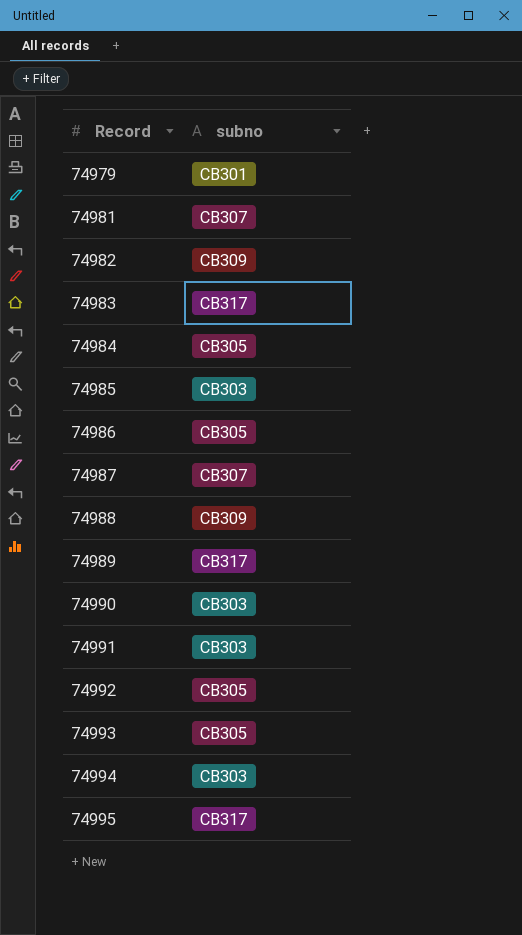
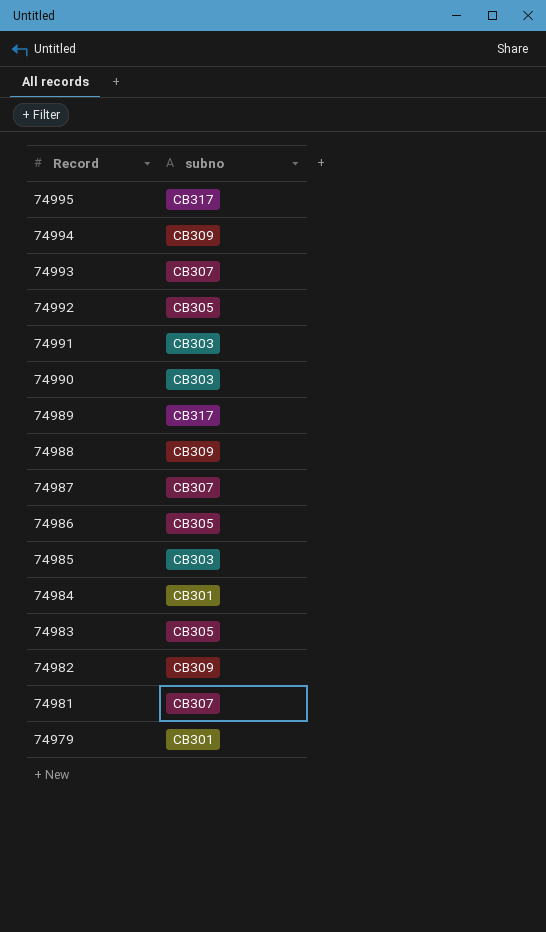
row order: Record ascending -> Record descending
74994 | subno: CB303 -> CB309
74993 | subno: CB305 -> CB307
74984 | subno: CB305 -> CB301
74983 | subno: CB317 -> CB305

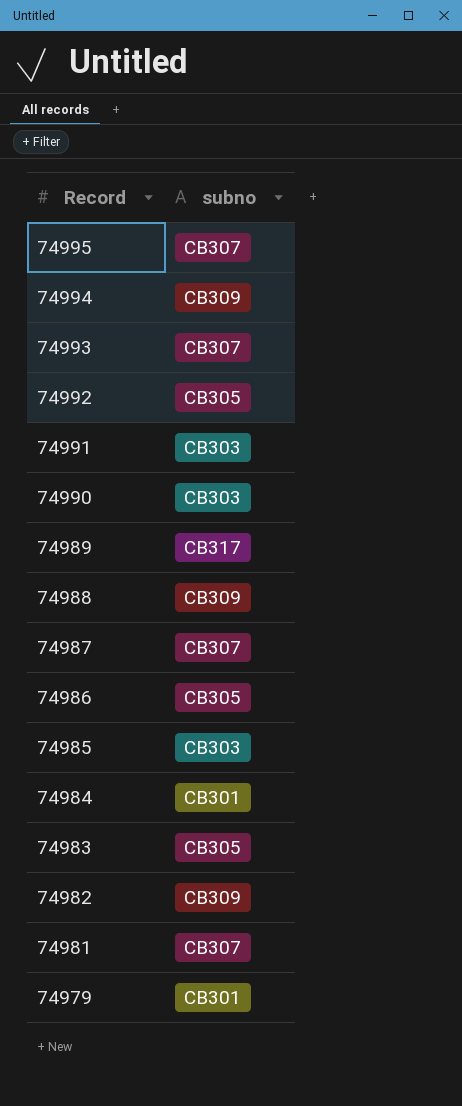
74995 | subno: CB317 -> CB307

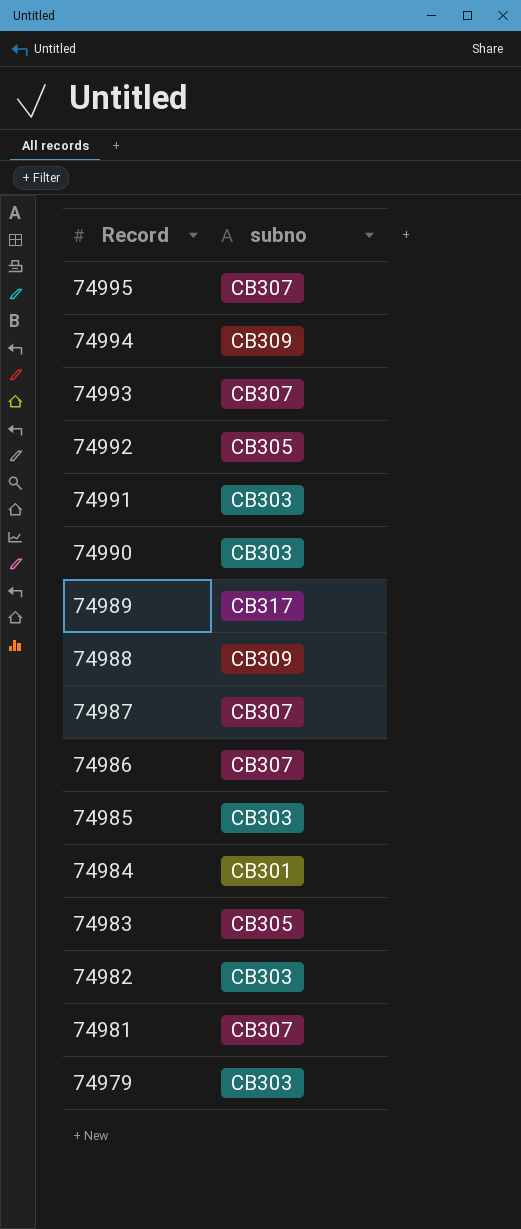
74986 | subno: CB305 -> CB307
74982 | subno: CB309 -> CB303
74979 | subno: CB301 -> CB303

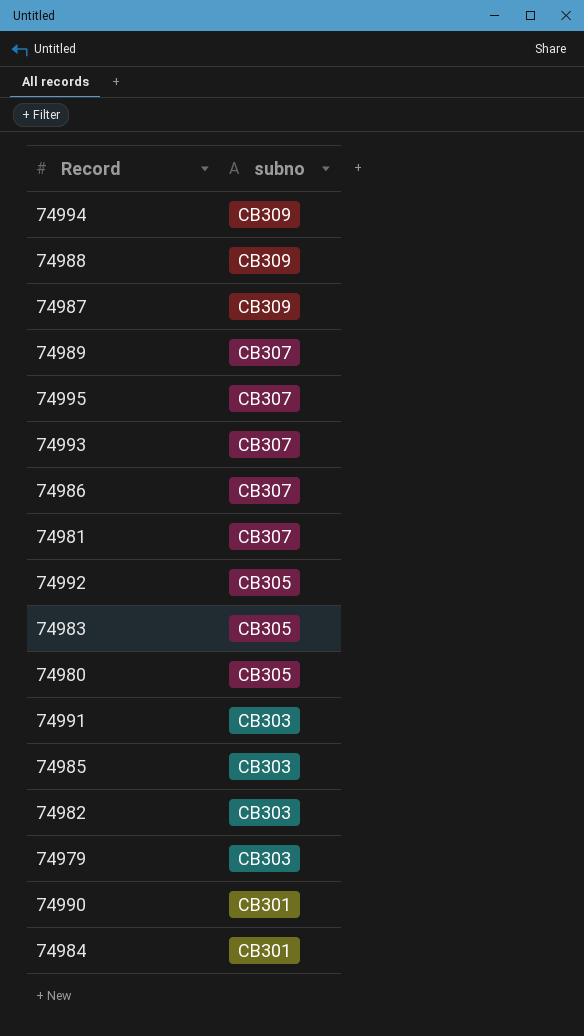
row order: Record descending -> subno descending
74987 | subno: CB307 -> CB309
74989 | subno: CB317 -> CB307
row 74980: none -> CB305
74990 | subno: CB303 -> CB301

